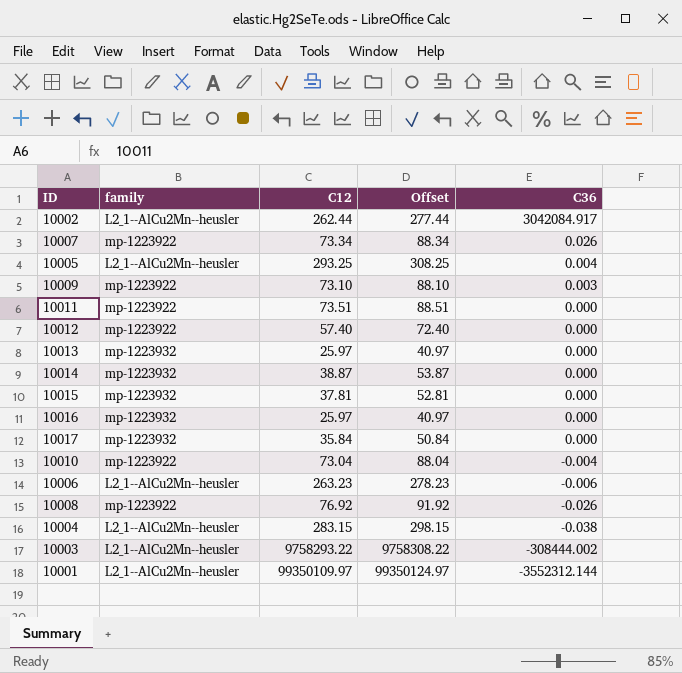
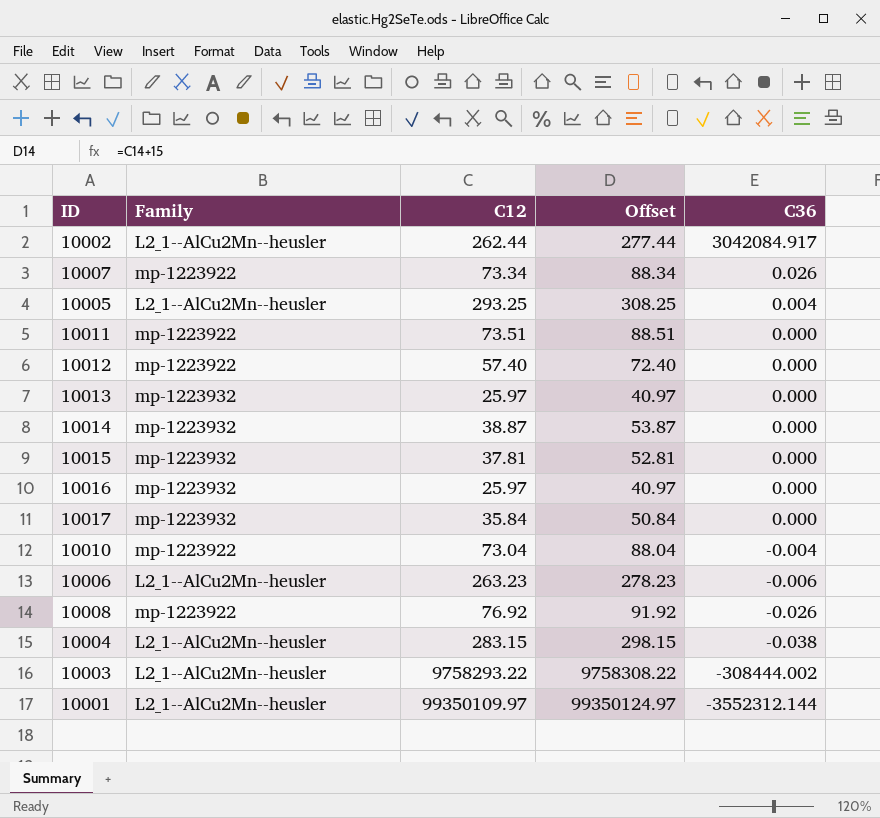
column name: family -> Family
row 10009: mp-1223922 | 73.10 | 88.10 | 0.003 -> none

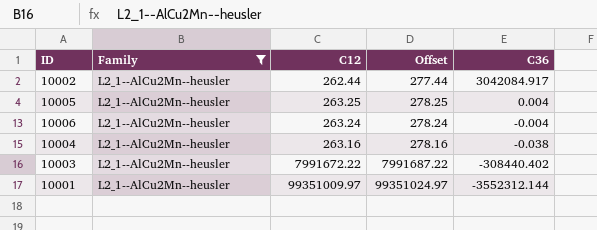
filter: none -> Family = L2_1--AlCu2Mn--heusler
10005 | C12: 293.25 -> 263.25
10005 | Offset: 308.25 -> 278.25
10006 | C12: 263.23 -> 263.24
10006 | Offset: 278.23 -> 278.24
10006 | C36: -0.006 -> -0.004
10004 | C12: 283.15 -> 263.16
10004 | Offset: 298.15 -> 278.16
10003 | C12: 9758293.22 -> 7991672.22
10003 | Offset: 9758308.22 -> 7991687.22
10003 | C36: -308444.002 -> -308440.402
10001 | C12: 99350109.97 -> 99351009.97
10001 | Offset: 99350124.97 -> 99351024.97

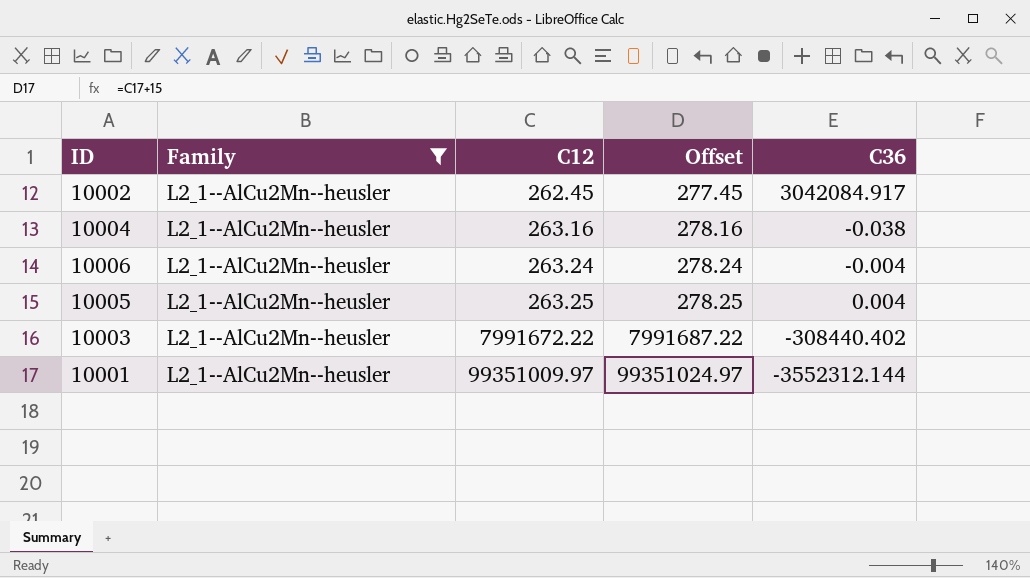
row order: C36 descending -> C12 ascending
10002 | C12: 262.44 -> 262.45
10002 | Offset: 277.44 -> 277.45

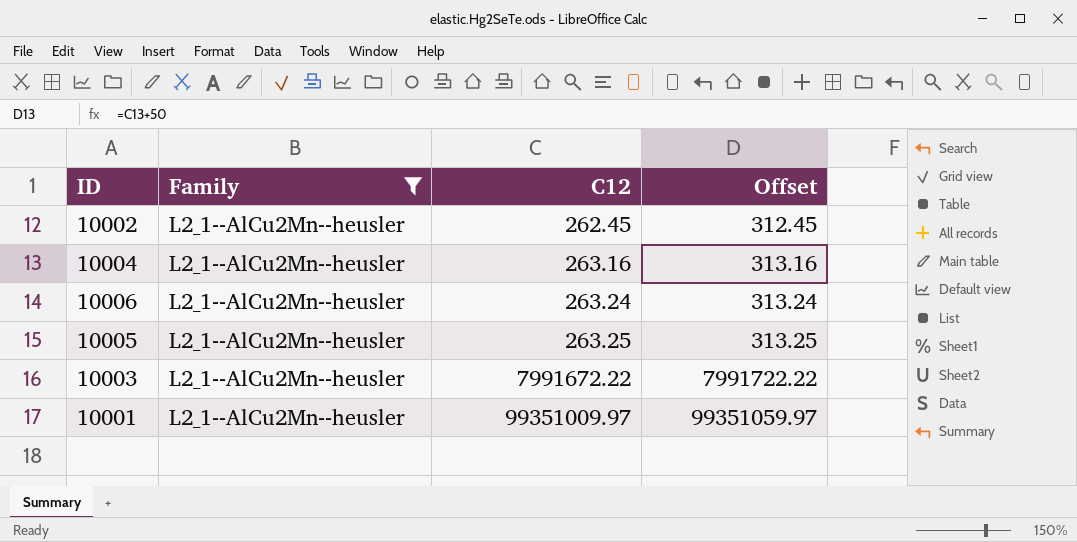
column C36 | position: 5 -> none
column Offset | formula: [C12] + 15 -> [C12] + 50

